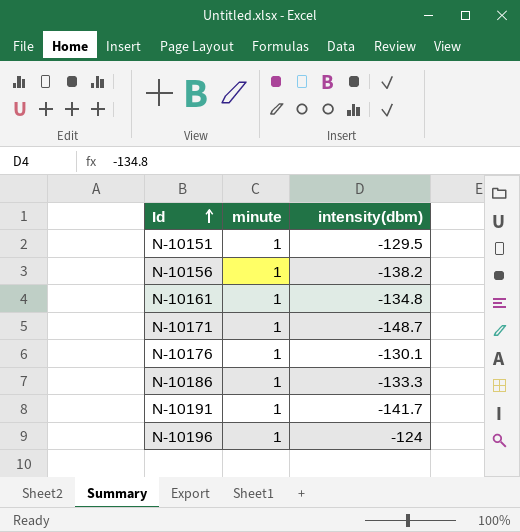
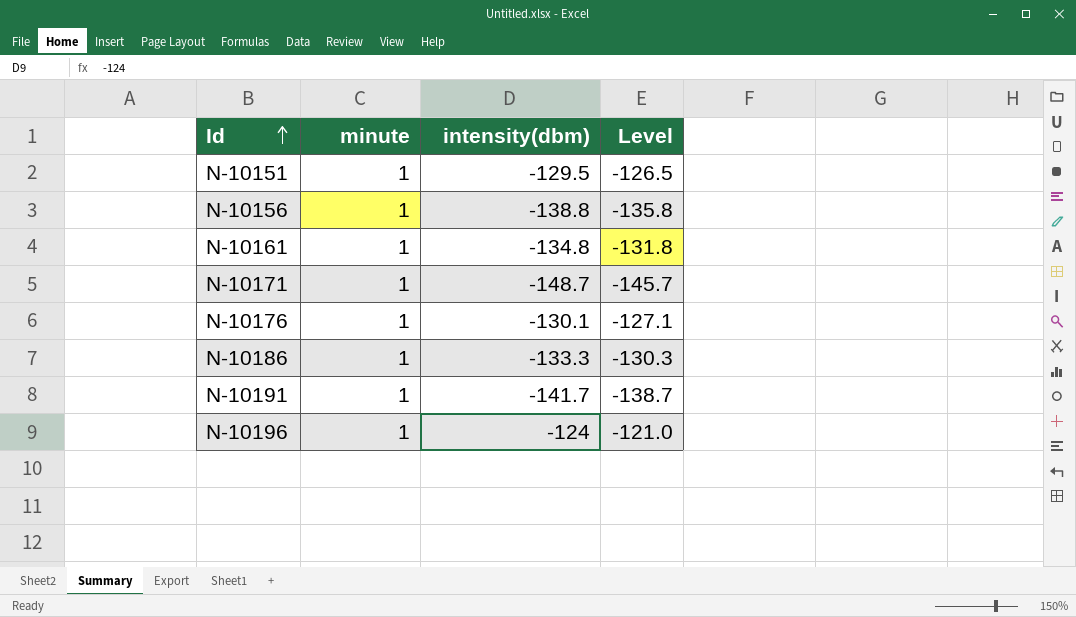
column Level | formula: none -> [intensity(dbm)] + 3
N-10156 | intensity(dbm): -138.2 -> -138.8

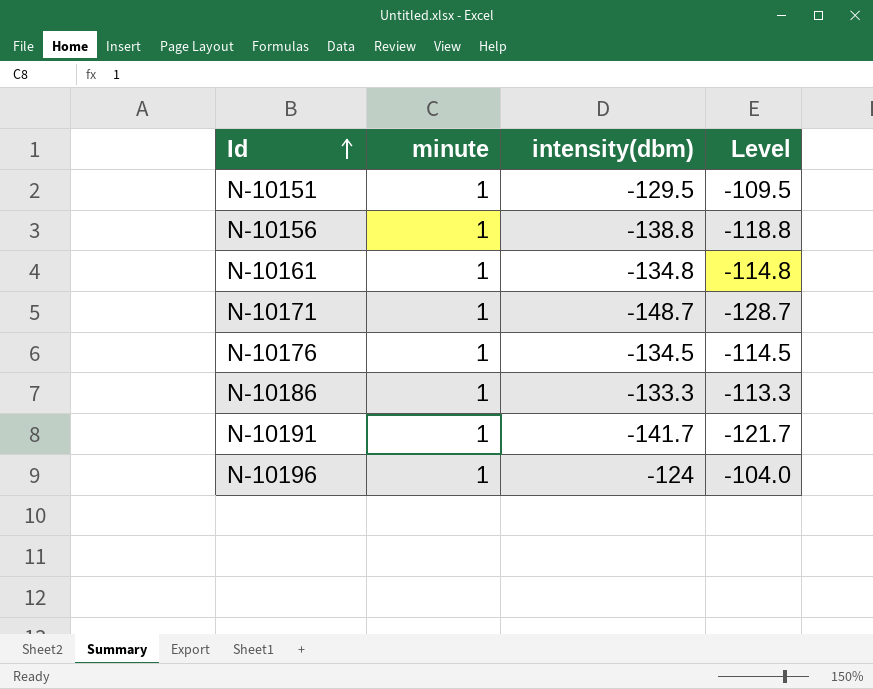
column Level | formula: [intensity(dbm)] + 3 -> [intensity(dbm)] + 20
N-10176 | intensity(dbm): -130.1 -> -134.5

